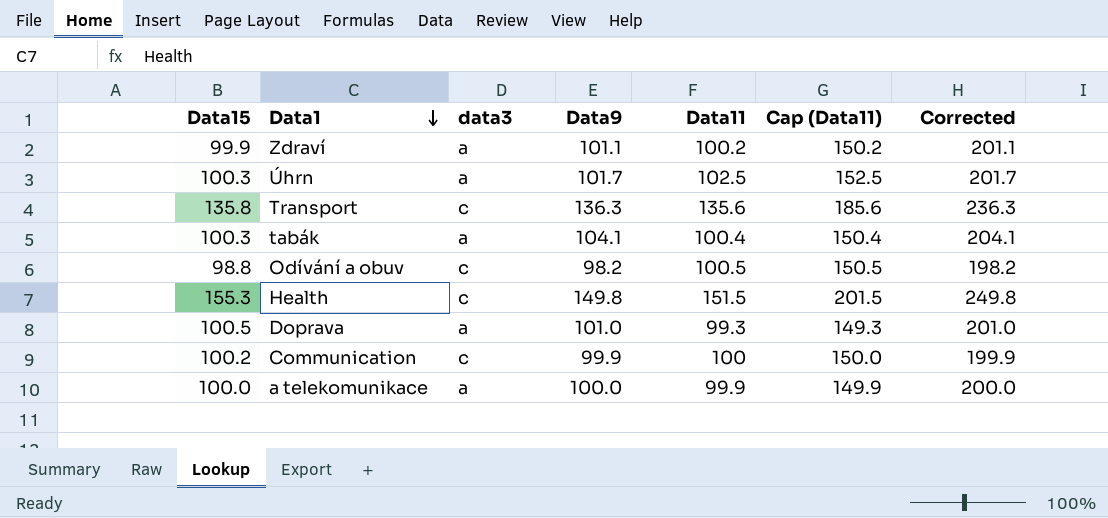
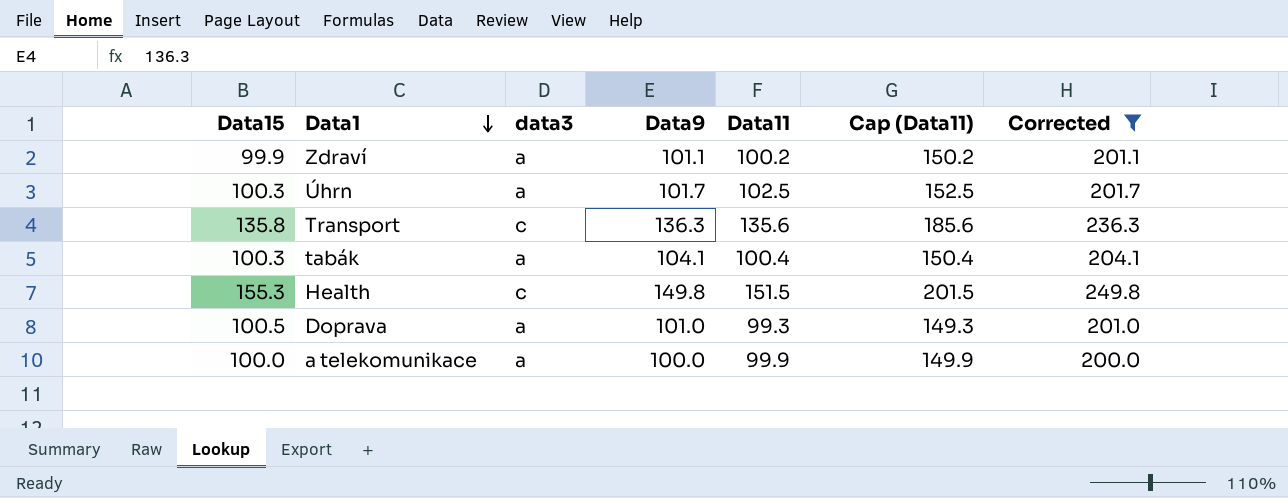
filter: none -> Corrected >= 200.0

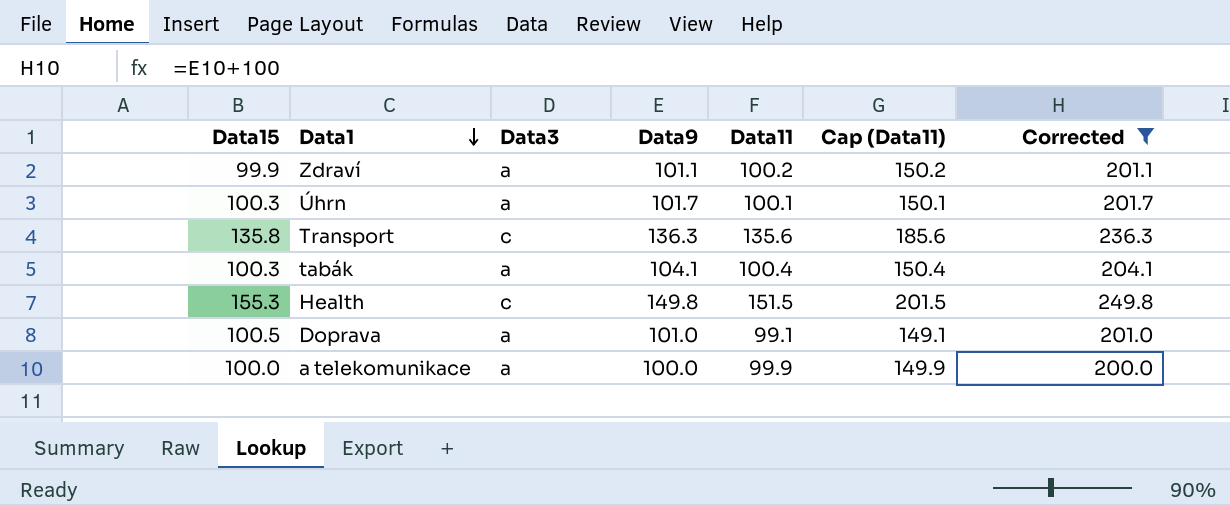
column name: data3 -> Data3
Úhrn | Data11: 102.5 -> 100.1
Úhrn | Cap (Data11): 152.5 -> 150.1
Doprava | Data11: 99.3 -> 99.1
Doprava | Cap (Data11): 149.3 -> 149.1

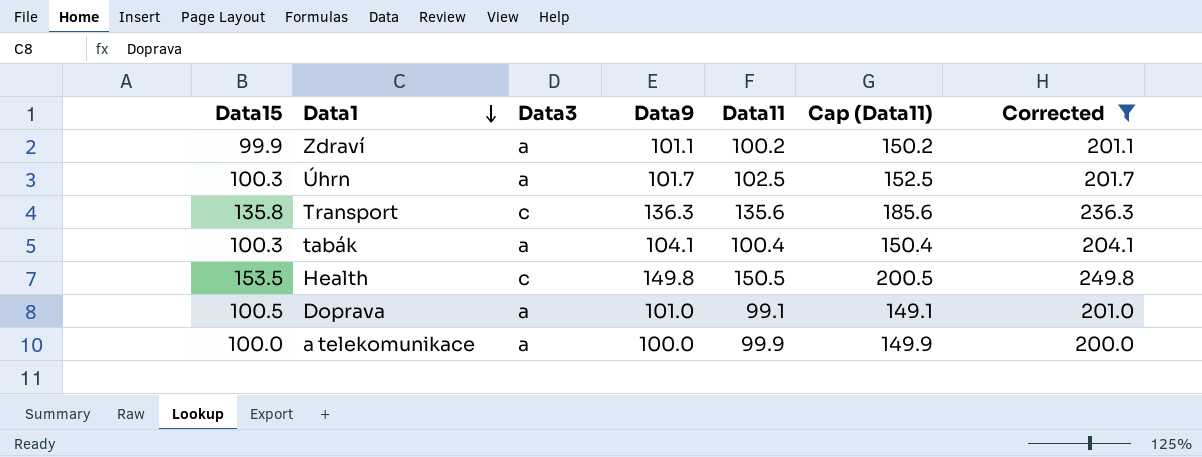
Úhrn | Data11: 100.1 -> 102.5
Úhrn | Cap (Data11): 150.1 -> 152.5
Health | Data15: 155.3 -> 153.5
Health | Data11: 151.5 -> 150.5
Health | Cap (Data11): 201.5 -> 200.5

